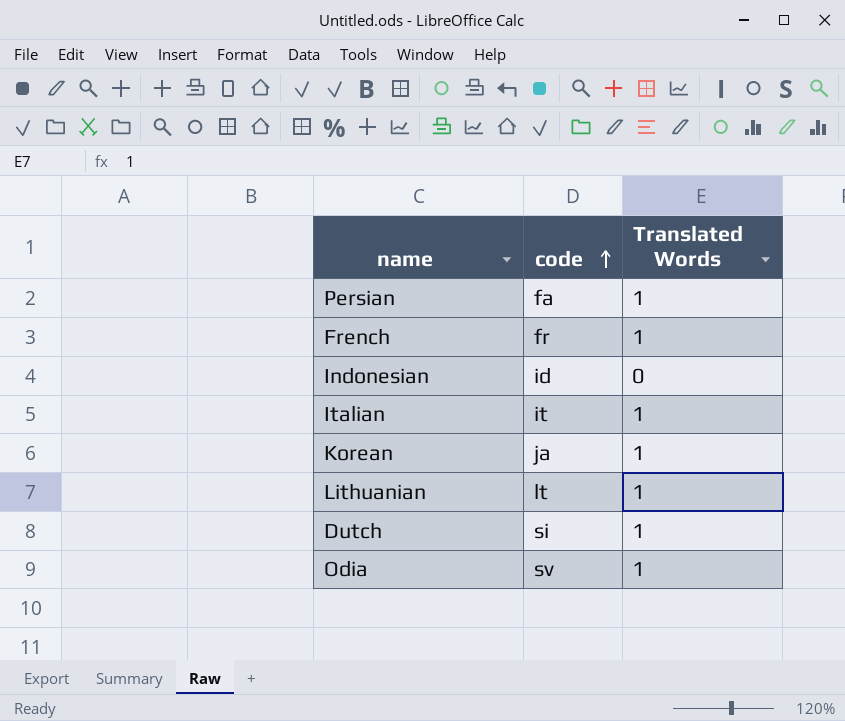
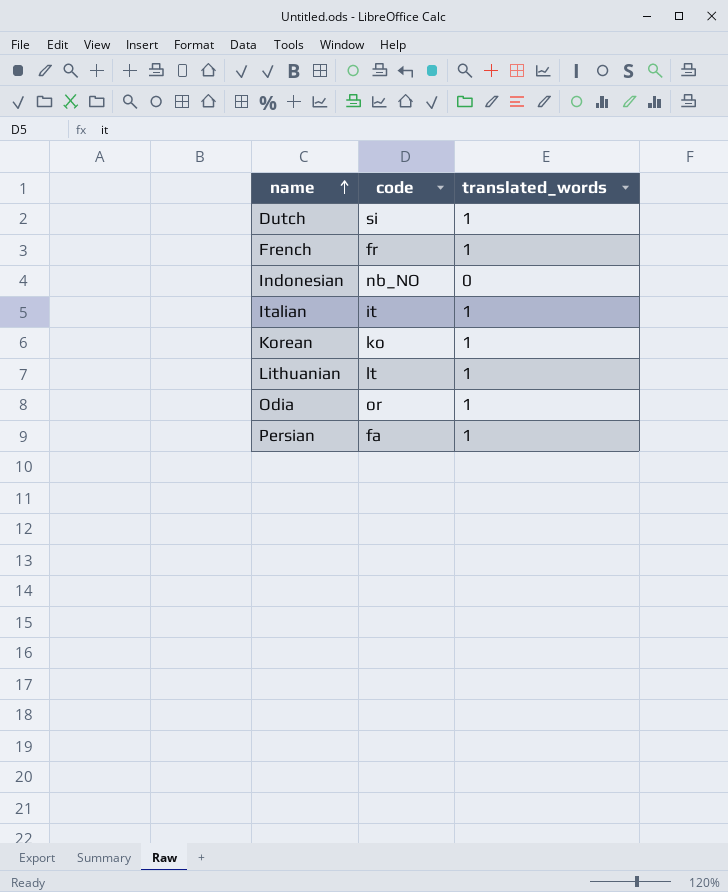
row order: code ascending -> name ascending
column name: Translated Words -> translated_words
Indonesian | code: id -> nb_NO
Korean | code: ja -> ko
Odia | code: sv -> or

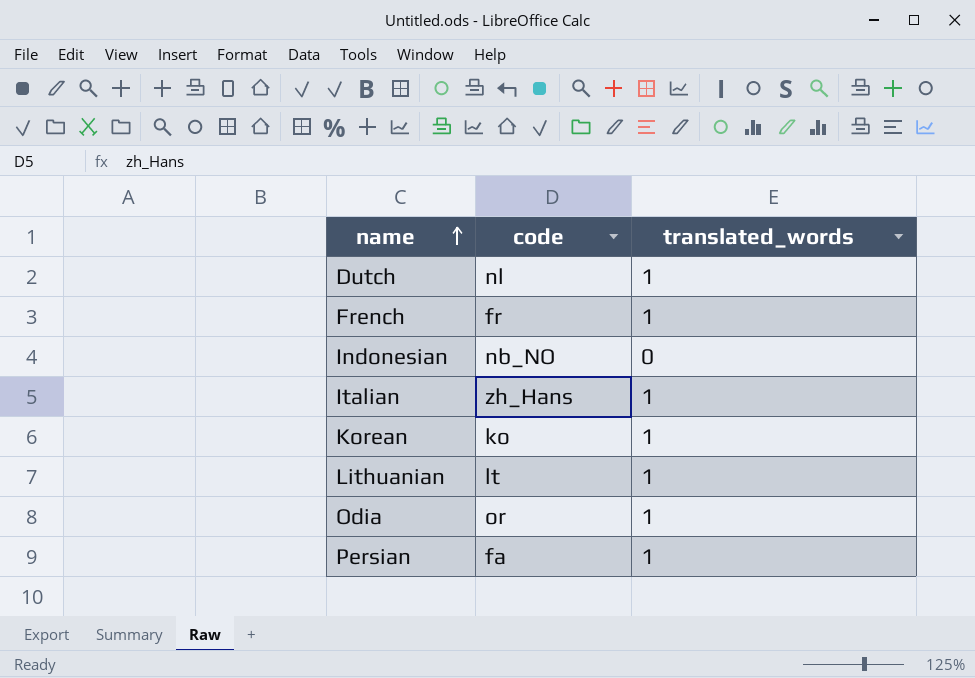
Dutch | code: si -> nl
Italian | code: it -> zh_Hans

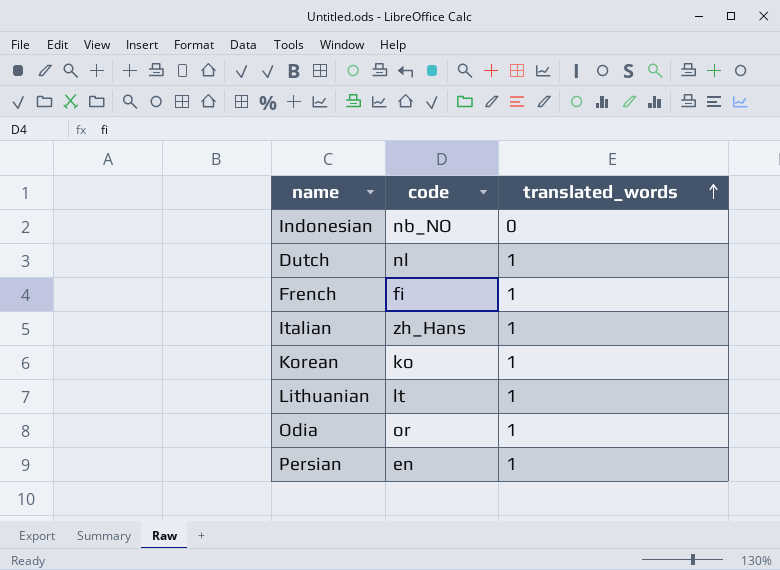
row order: name ascending -> translated_words ascending
French | code: fr -> fi
Persian | code: fa -> en

